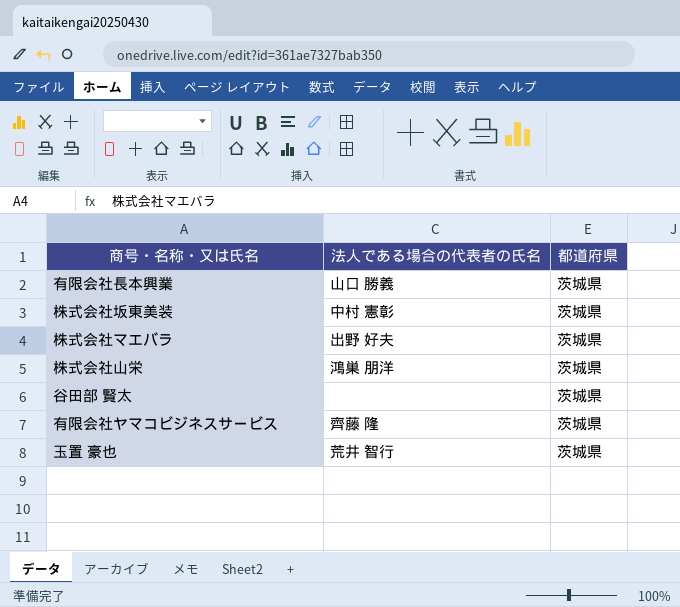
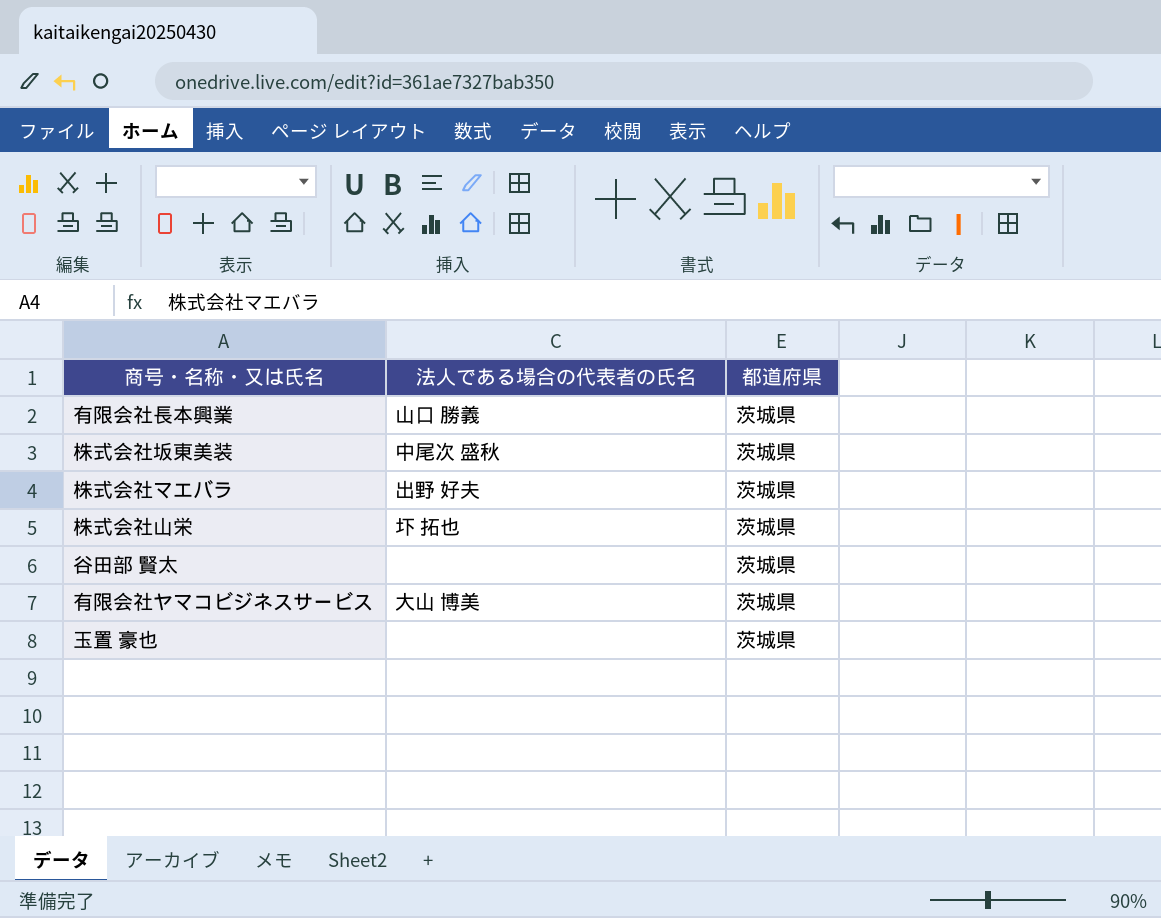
株式会社坂東美装 | 法人である場合の代表者の氏名: 中村 憲彰 -> 中尾次 盛秋
株式会社山栄 | 法人である場合の代表者の氏名: 鴻巣 朋洋 -> 圷 拓也
有限会社ヤマコビジネスサービス | 法人である場合の代表者の氏名: 齊藤 隆 -> 大山 博美
玉置 豪也 | 法人である場合の代表者の氏名: 荒井 智行 -> none

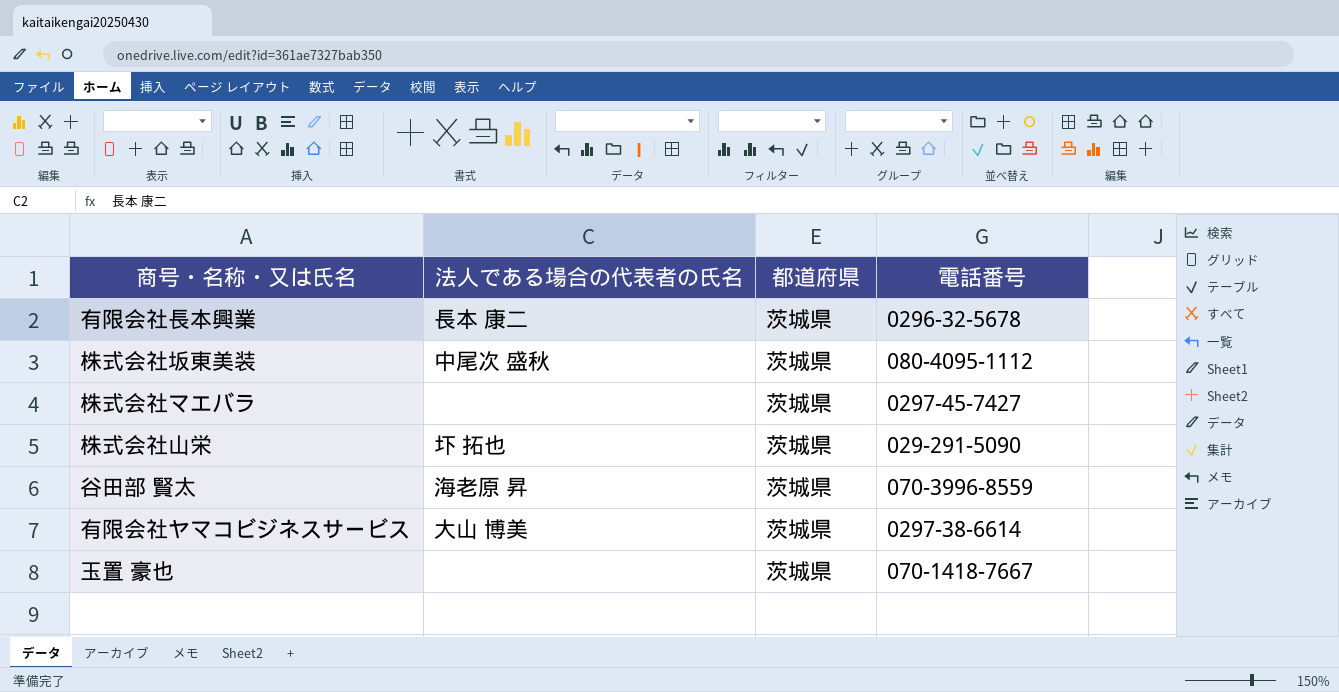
column 電話番号 | position: none -> 4
有限会社長本興業 | 法人である場合の代表者の氏名: 山口 勝義 -> 長本 康二
株式会社マエバラ | 法人である場合の代表者の氏名: 出野 好夫 -> none
谷田部 賢太 | 法人である場合の代表者の氏名: none -> 海老原 昇

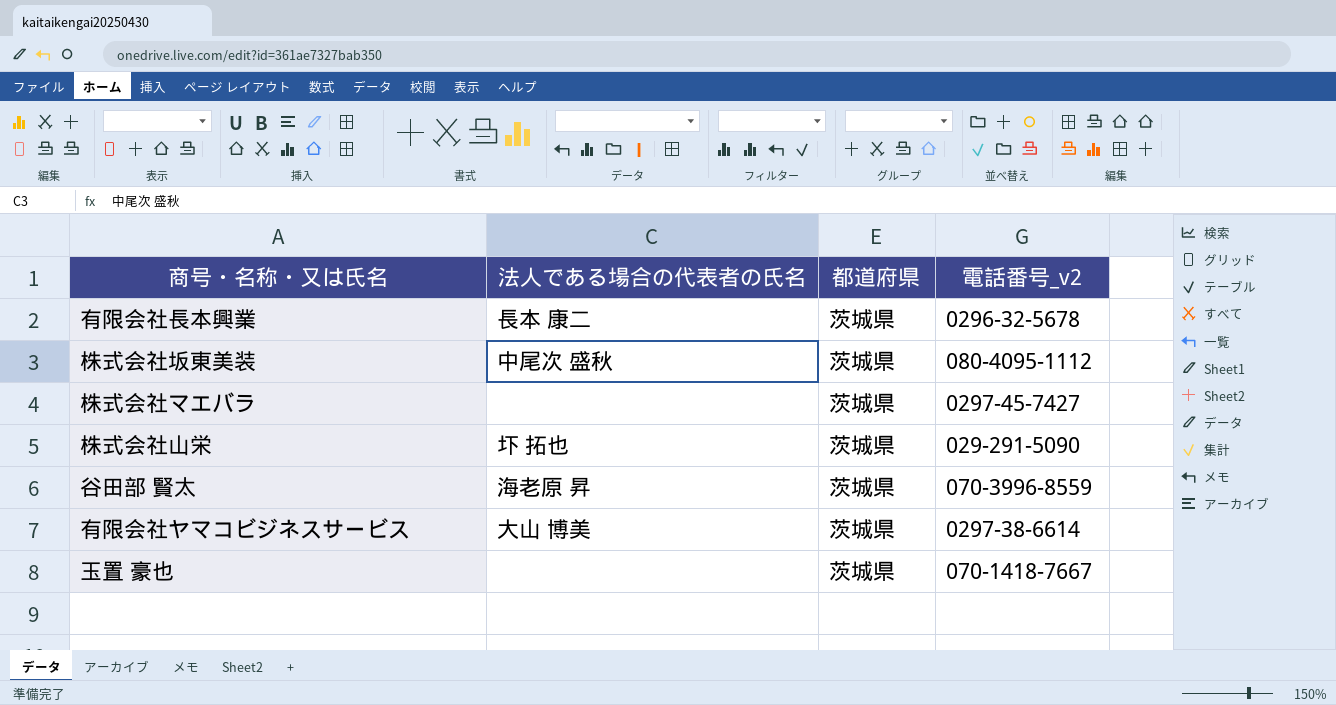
column name: 電話番号 -> 電話番号_v2

